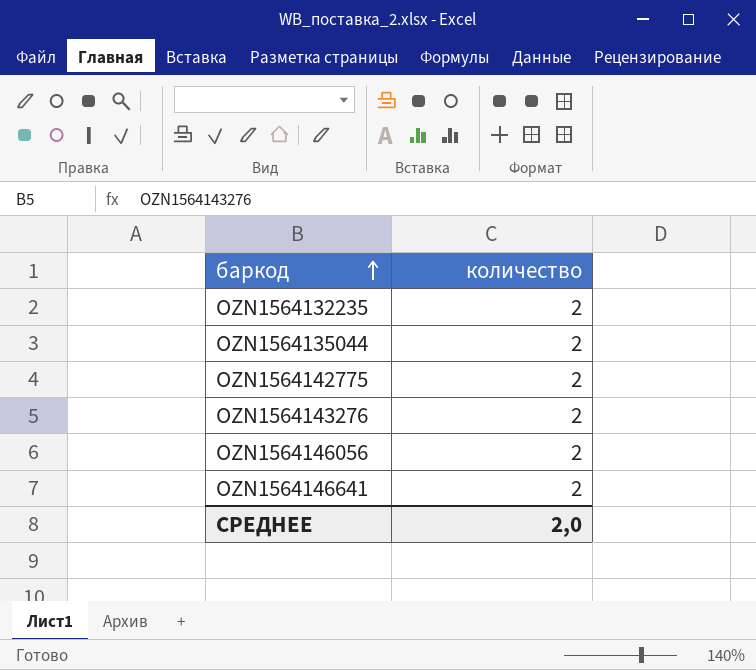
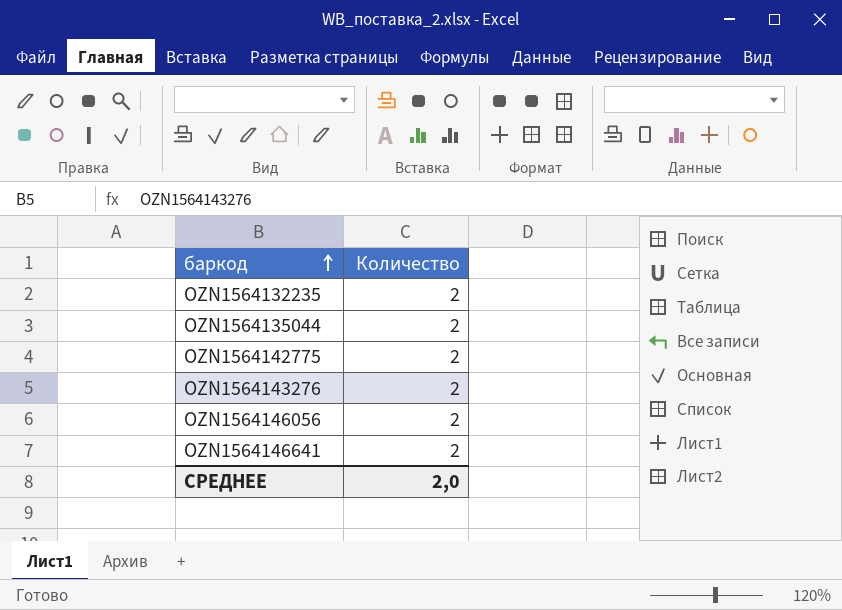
column name: количество -> Количество

